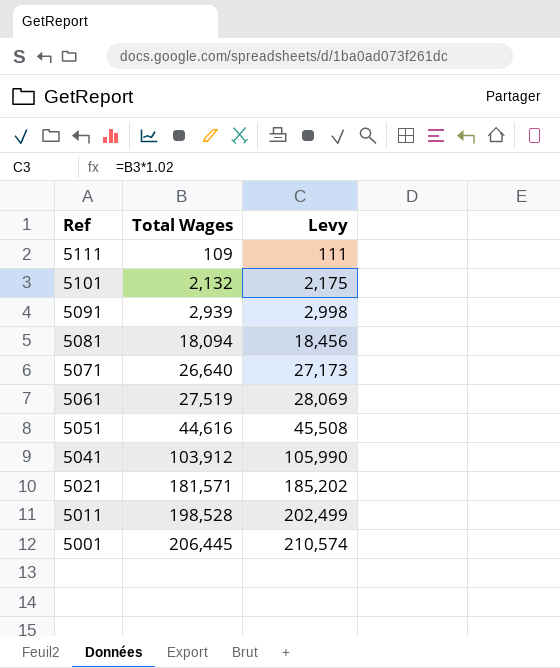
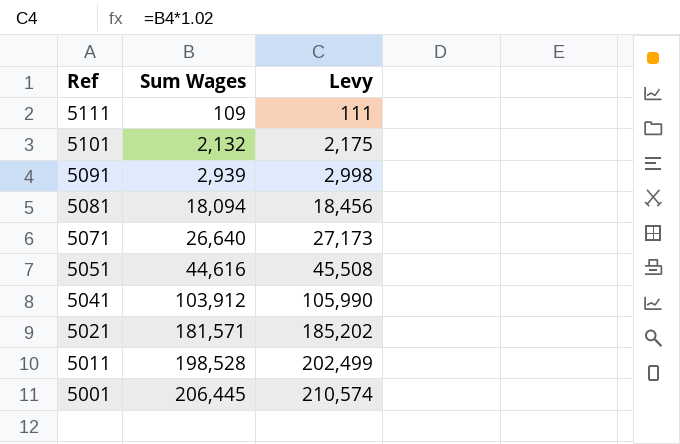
column name: Total Wages -> Sum Wages
row 5061: 27,519 | 28,069 -> none

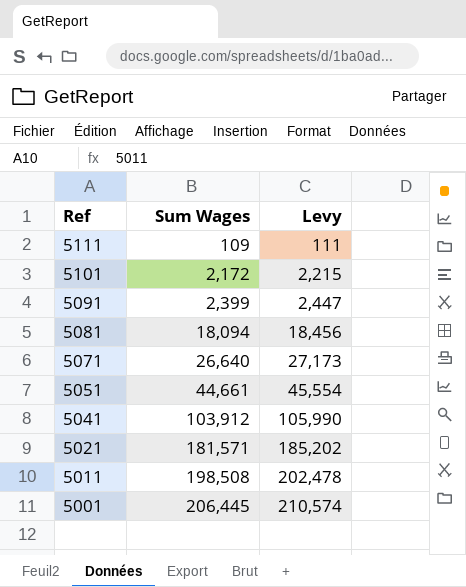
5101 | Sum Wages: 2,132 -> 2,172
5101 | Levy: 2,175 -> 2,215
5091 | Sum Wages: 2,939 -> 2,399
5091 | Levy: 2,998 -> 2,447
5051 | Sum Wages: 44,616 -> 44,661
5051 | Levy: 45,508 -> 45,554
5011 | Sum Wages: 198,528 -> 198,508
5011 | Levy: 202,499 -> 202,478

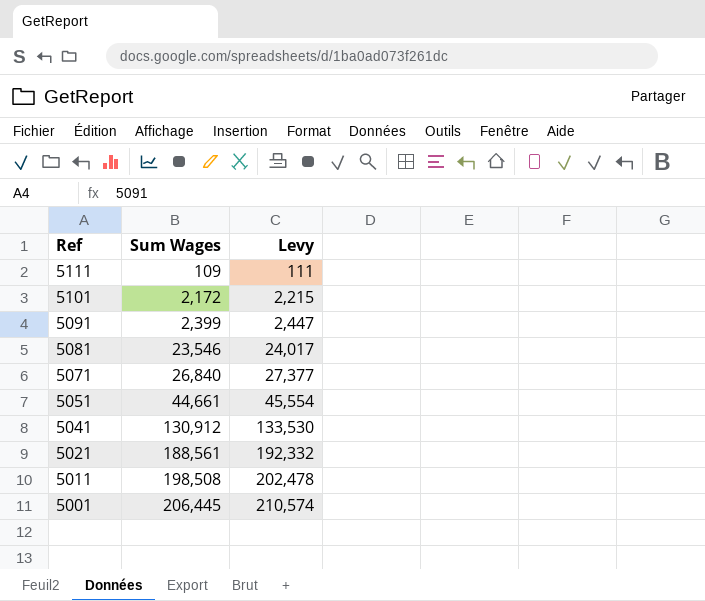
5081 | Sum Wages: 18,094 -> 23,546
5081 | Levy: 18,456 -> 24,017
5071 | Sum Wages: 26,640 -> 26,840
5071 | Levy: 27,173 -> 27,377
5041 | Sum Wages: 103,912 -> 130,912
5041 | Levy: 105,990 -> 133,530
5021 | Sum Wages: 181,571 -> 188,561
5021 | Levy: 185,202 -> 192,332

